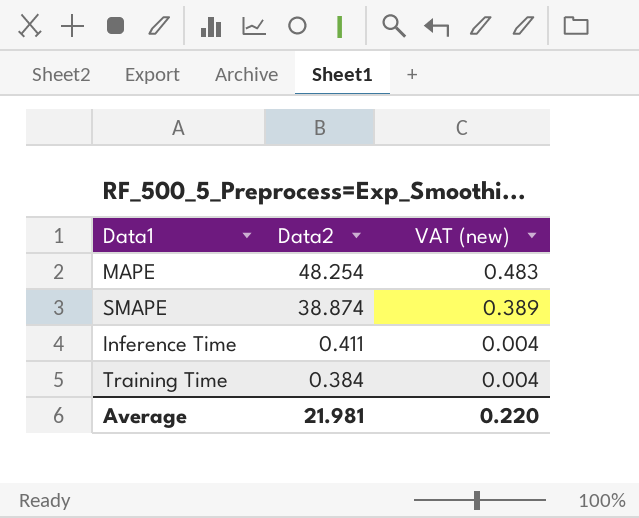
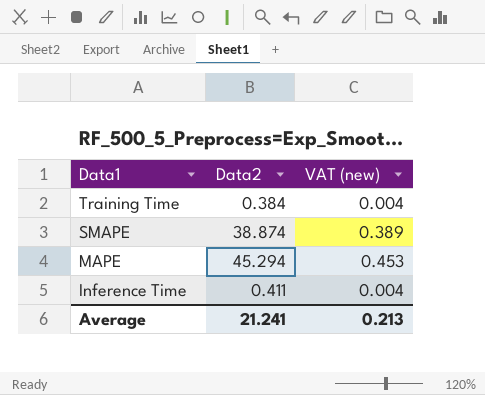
row order: Data2 descending -> Data1 descending
MAPE | Data2: 48.254 -> 45.294
MAPE | VAT (new): 0.483 -> 0.453
Average | Data2: 21.981 -> 21.241
Average | VAT (new): 0.220 -> 0.213

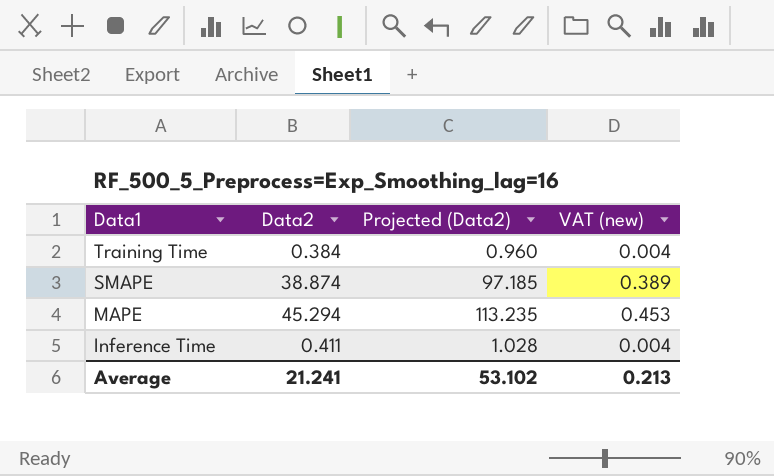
column Projected (Data2) | formula: none -> [Data2] * 2.5

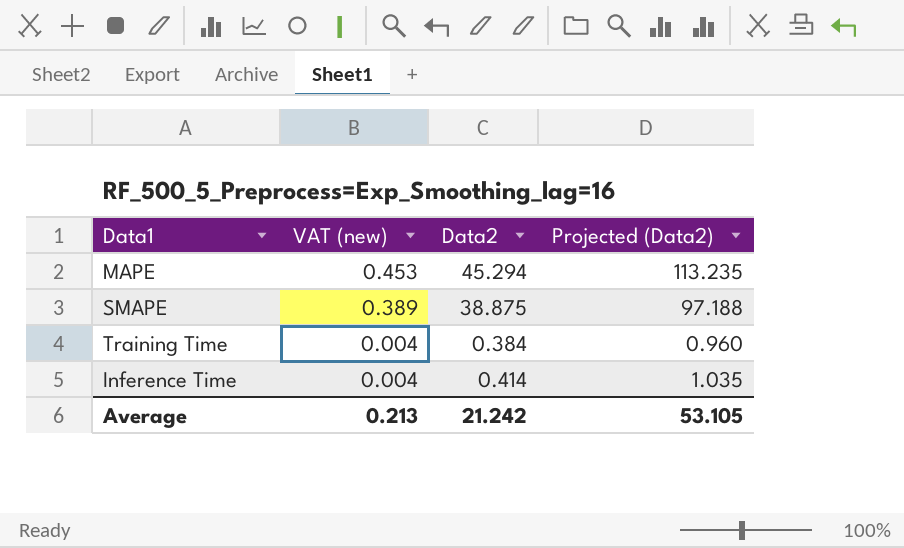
row order: Data1 descending -> VAT (new) descending
column VAT (new) | position: 4 -> 2
SMAPE | Data2: 38.874 -> 38.875
SMAPE | Projected (Data2): 97.185 -> 97.188
Inference Time | Data2: 0.411 -> 0.414
Inference Time | Projected (Data2): 1.028 -> 1.035
Average | Data2: 21.241 -> 21.242
Average | Projected (Data2): 53.102 -> 53.105

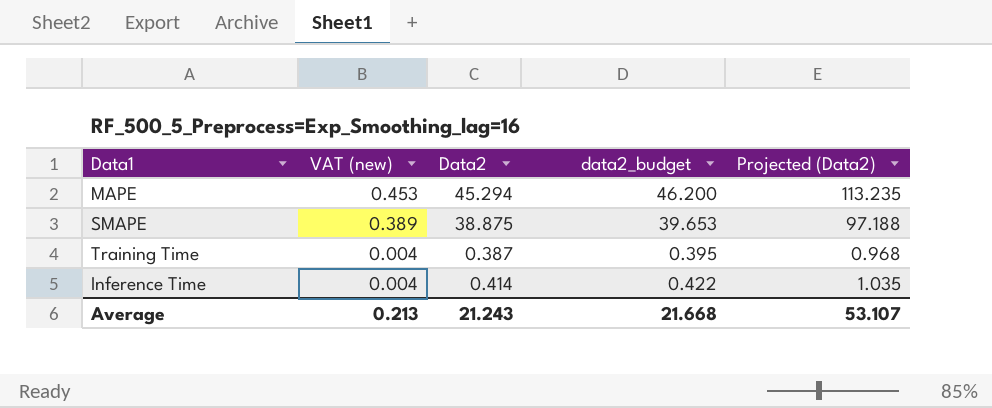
column data2_budget | formula: none -> [Data2] * 1.02
Training Time | Data2: 0.384 -> 0.387
Training Time | Projected (Data2): 0.960 -> 0.968
Average | Data2: 21.242 -> 21.243
Average | Projected (Data2): 53.105 -> 53.107

